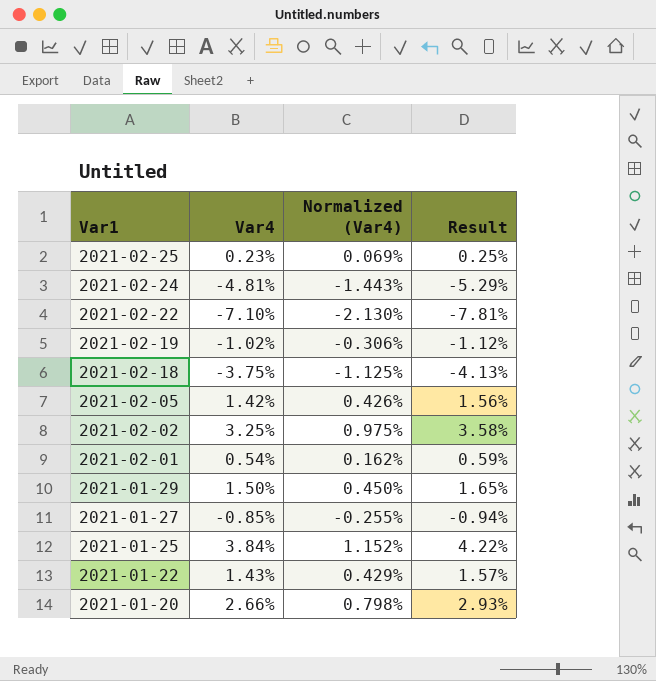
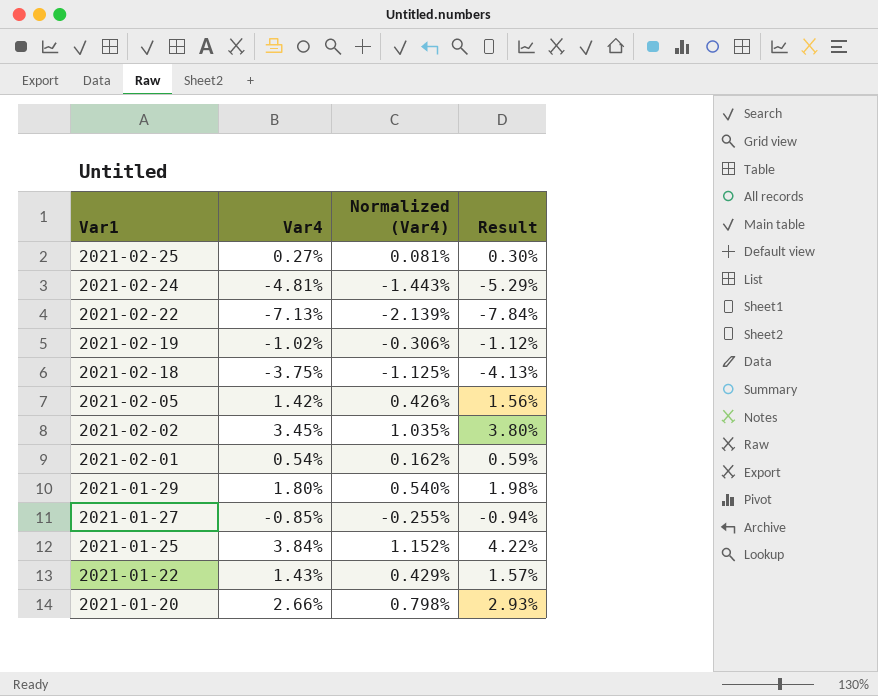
2021-02-25 | Var4: 0.23% -> 0.27%
2021-02-25 | Normalized (Var4): 0.069% -> 0.081%
2021-02-25 | Result: 0.25% -> 0.30%
2021-02-22 | Var4: -7.10% -> -7.13%
2021-02-22 | Normalized (Var4): -2.130% -> -2.139%
2021-02-22 | Result: -7.81% -> -7.84%
2021-02-02 | Var4: 3.25% -> 3.45%
2021-02-02 | Normalized (Var4): 0.975% -> 1.035%
2021-02-02 | Result: 3.58% -> 3.80%
2021-01-29 | Var4: 1.50% -> 1.80%
2021-01-29 | Normalized (Var4): 0.450% -> 0.540%
2021-01-29 | Result: 1.65% -> 1.98%

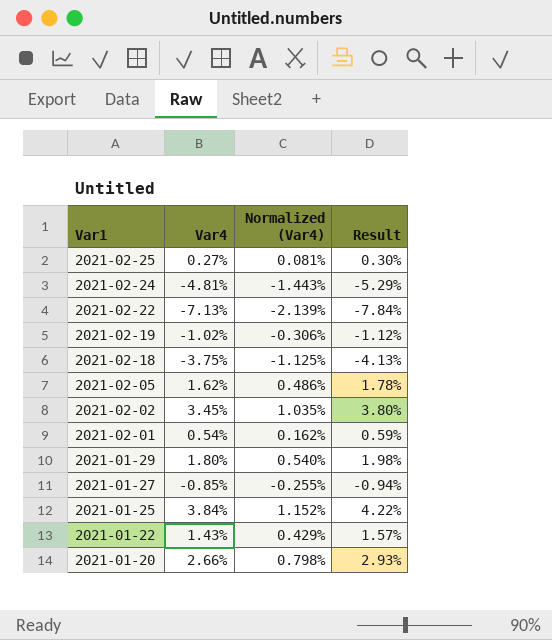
2021-02-05 | Var4: 1.42% -> 1.62%
2021-02-05 | Normalized (Var4): 0.426% -> 0.486%
2021-02-05 | Result: 1.56% -> 1.78%

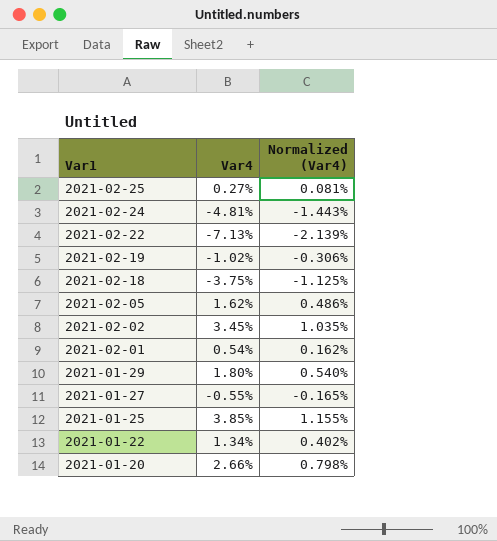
column Result | formula: [Var4] * 1.1 -> none
2021-01-27 | Var4: -0.85% -> -0.55%
2021-01-27 | Normalized (Var4): -0.255% -> -0.165%
2021-01-25 | Var4: 3.84% -> 3.85%
2021-01-25 | Normalized (Var4): 1.152% -> 1.155%
2021-01-22 | Var4: 1.43% -> 1.34%
2021-01-22 | Normalized (Var4): 0.429% -> 0.402%

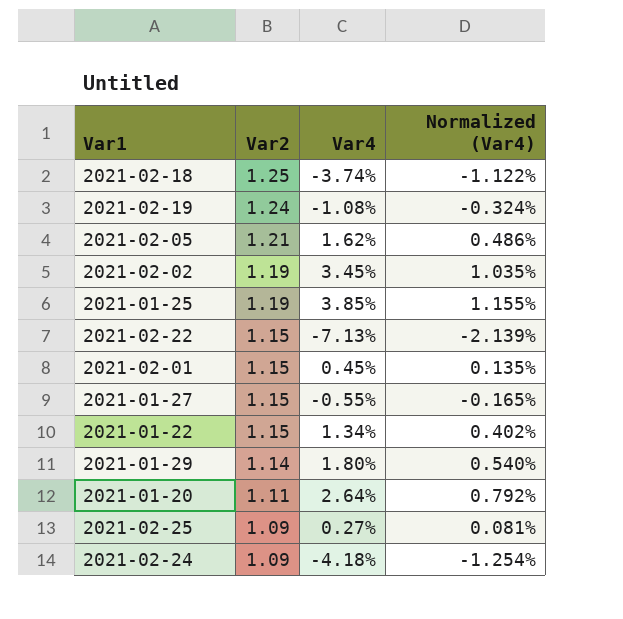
row order: Var1 descending -> Var2 descending
column Var2 | position: none -> 2
2021-02-18 | Var4: -3.75% -> -3.74%
2021-02-18 | Normalized (Var4): -1.125% -> -1.122%
2021-02-19 | Var4: -1.02% -> -1.08%
2021-02-19 | Normalized (Var4): -0.306% -> -0.324%
2021-02-01 | Var4: 0.54% -> 0.45%
2021-02-01 | Normalized (Var4): 0.162% -> 0.135%
2021-01-20 | Var4: 2.66% -> 2.64%
2021-01-20 | Normalized (Var4): 0.798% -> 0.792%
2021-02-24 | Var4: -4.81% -> -4.18%
2021-02-24 | Normalized (Var4): -1.443% -> -1.254%

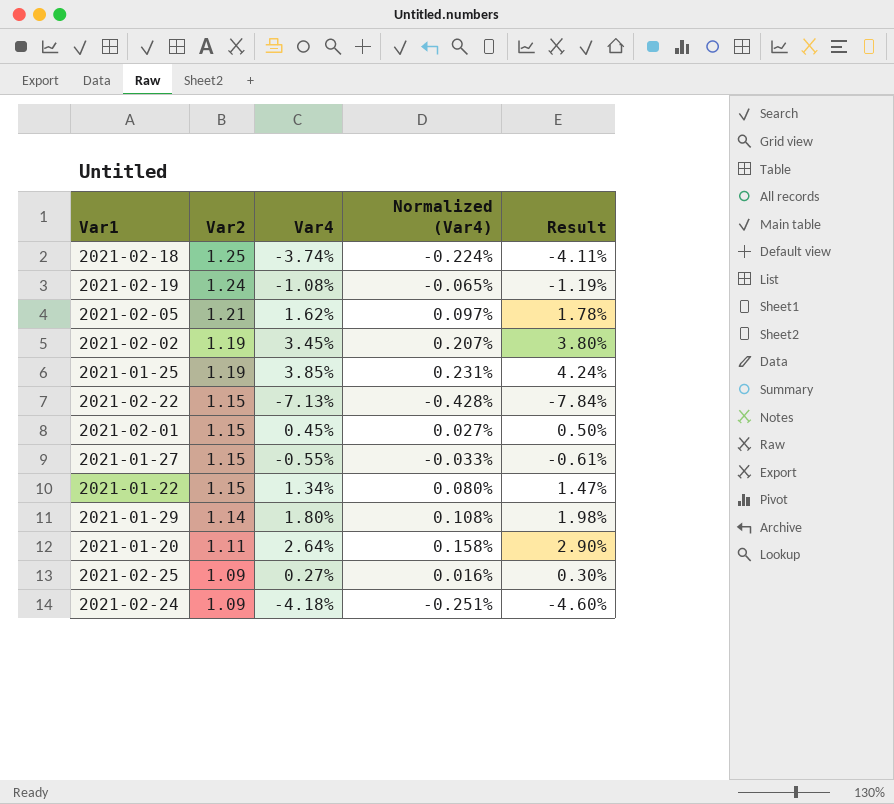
column Normalized (Var4) | formula: [Var4] * 0.3 -> [Var4] * 0.06
column Result | formula: none -> [Var4] * 1.1

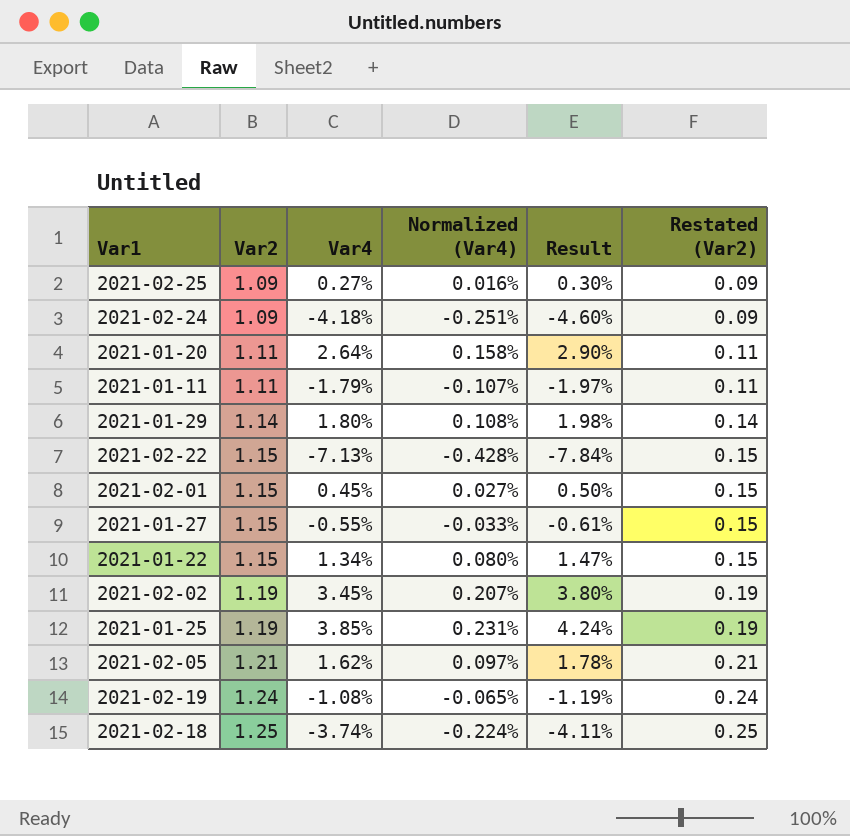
row order: Var2 descending -> Var2 ascending
column Restated (Var2) | formula: none -> [Var2] - 1
row 2021-01-11: none -> 1.11 | -1.79% | -0.107% | -1.97% | 0.11

